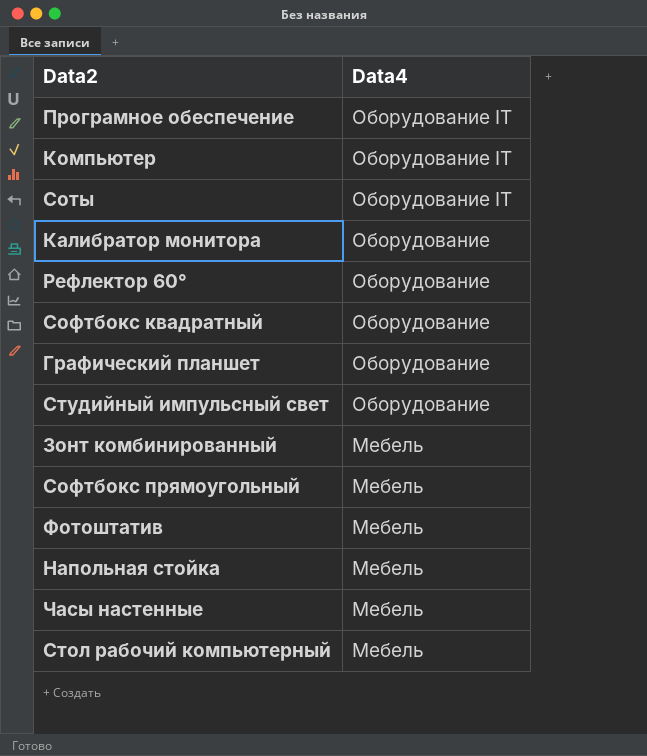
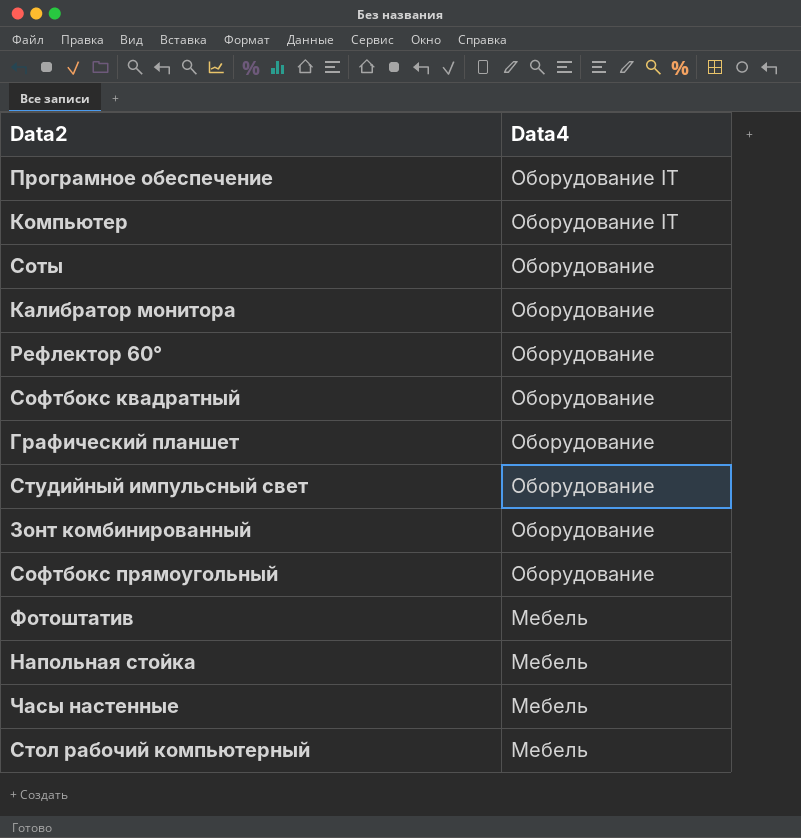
Соты | Data4: Оборудование IT -> Оборудование
Зонт комбинированный | Data4: Мебель -> Оборудование
Софтбокс прямоугольный | Data4: Мебель -> Оборудование

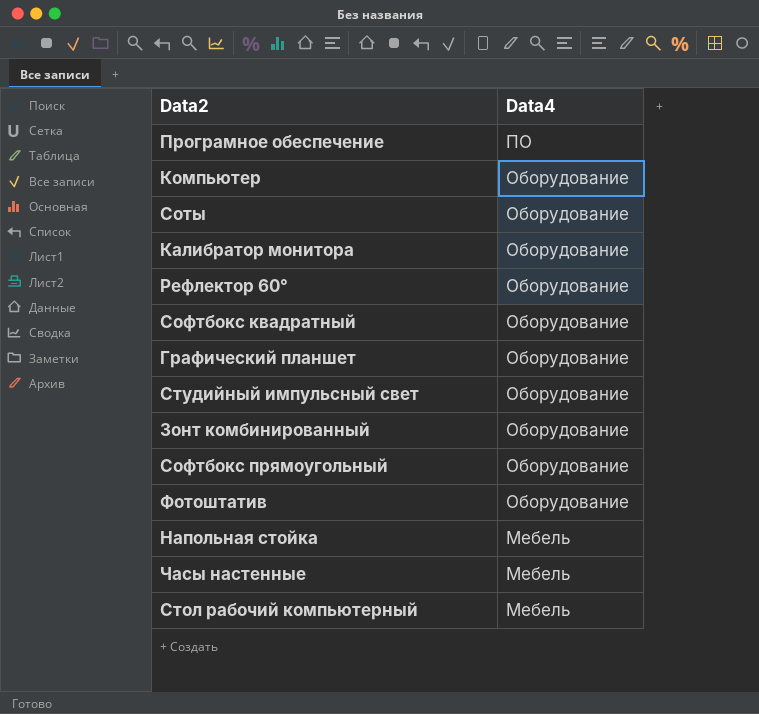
Програмное обеспечение | Data4: Оборудование IT -> ПО
Компьютер | Data4: Оборудование IT -> Оборудование
Фотоштатив | Data4: Мебель -> Оборудование

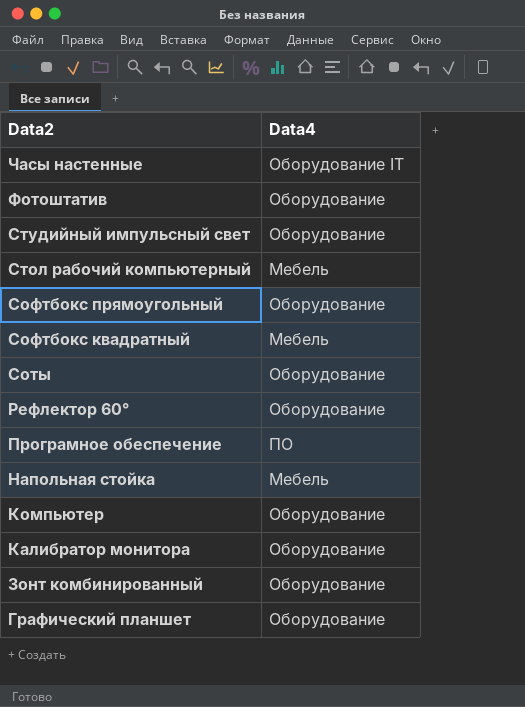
row order: Data4 descending -> Data2 descending
Часы настенные | Data4: Мебель -> Оборудование IT
Софтбокс квадратный | Data4: Оборудование -> Мебель

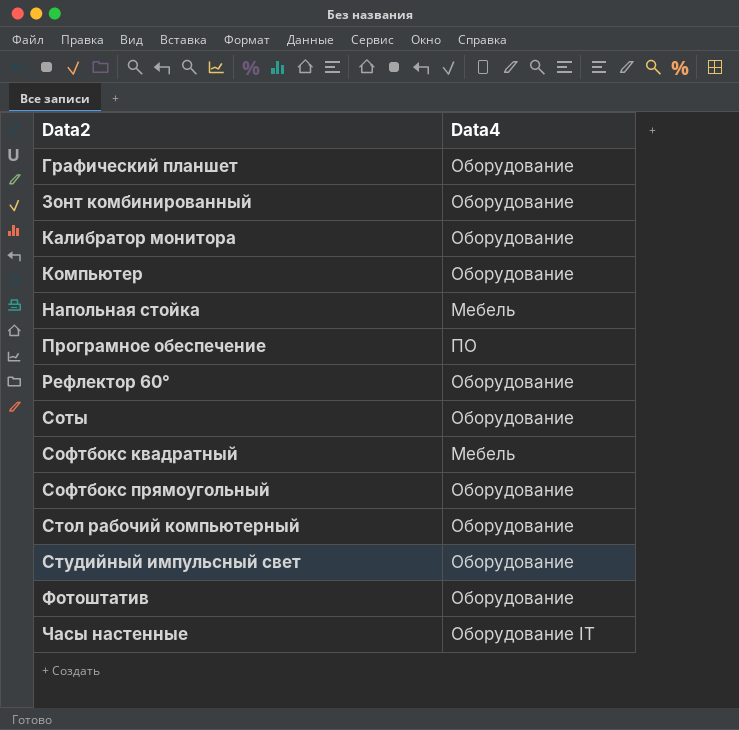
row order: Data2 descending -> Data2 ascending
Стол рабочий компьютерный | Data4: Мебель -> Оборудование

